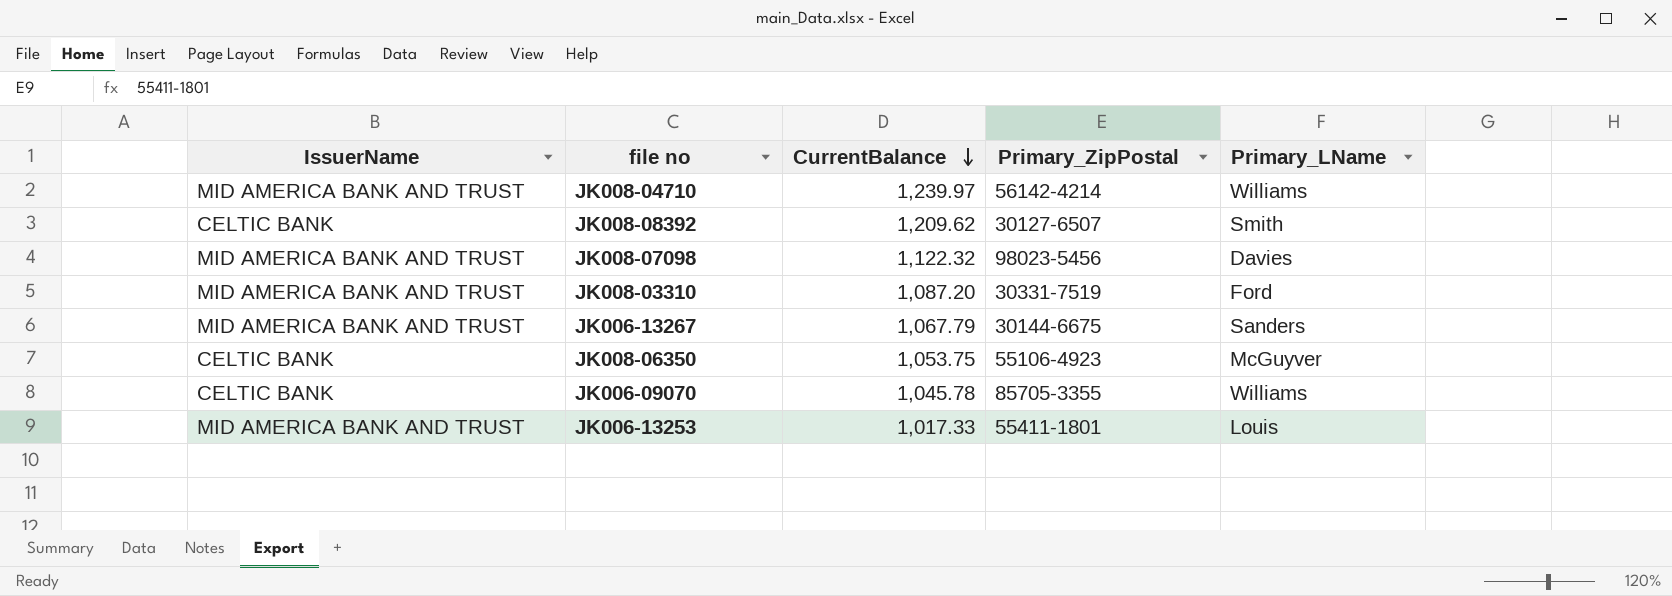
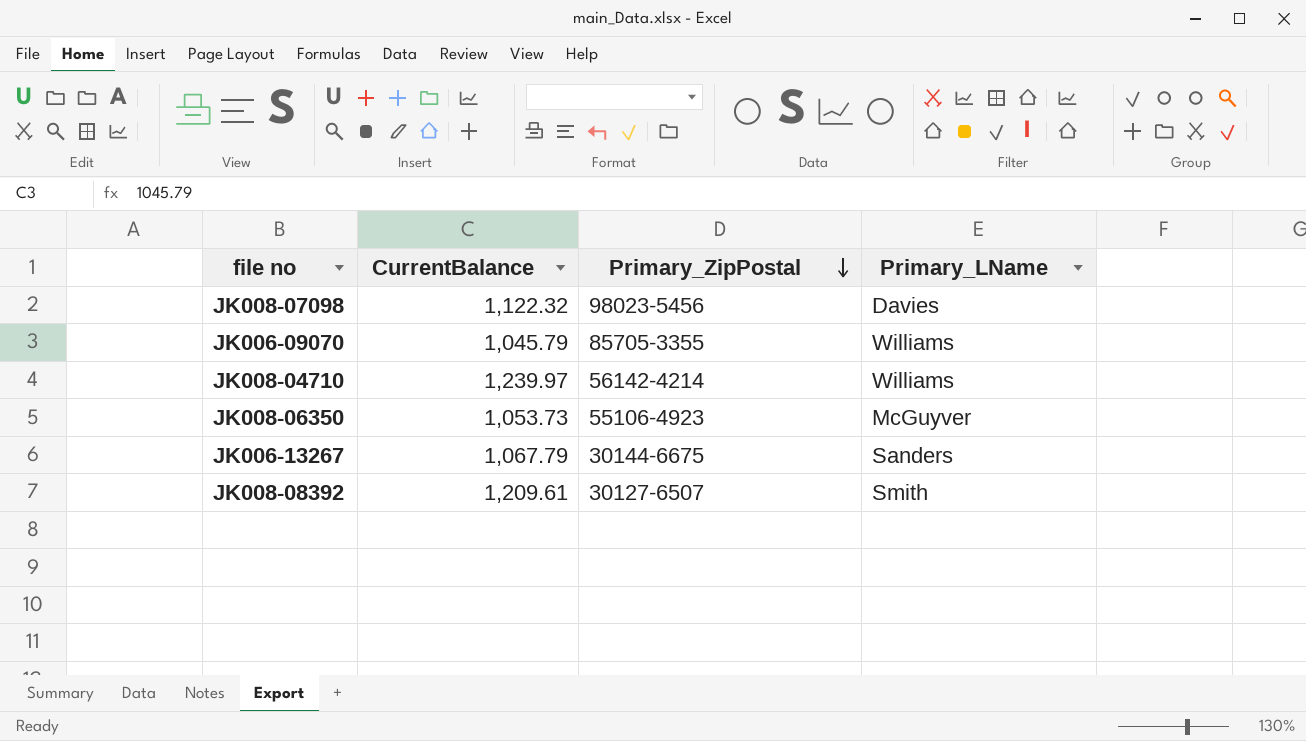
row order: CurrentBalance descending -> Primary_ZipPostal descending
column IssuerName | position: 1 -> none
row JK008-03310: MID AMERICA BANK AND TRUST | 1,087.20 | 30331-7519 | Ford -> none
row JK006-13253: MID AMERICA BANK AND TRUST | 1,017.33 | 55411-1801 | Louis -> none
JK006-09070 | CurrentBalance: 1,045.78 -> 1,045.79
JK008-06350 | CurrentBalance: 1,053.75 -> 1,053.73
JK008-08392 | CurrentBalance: 1,209.62 -> 1,209.61

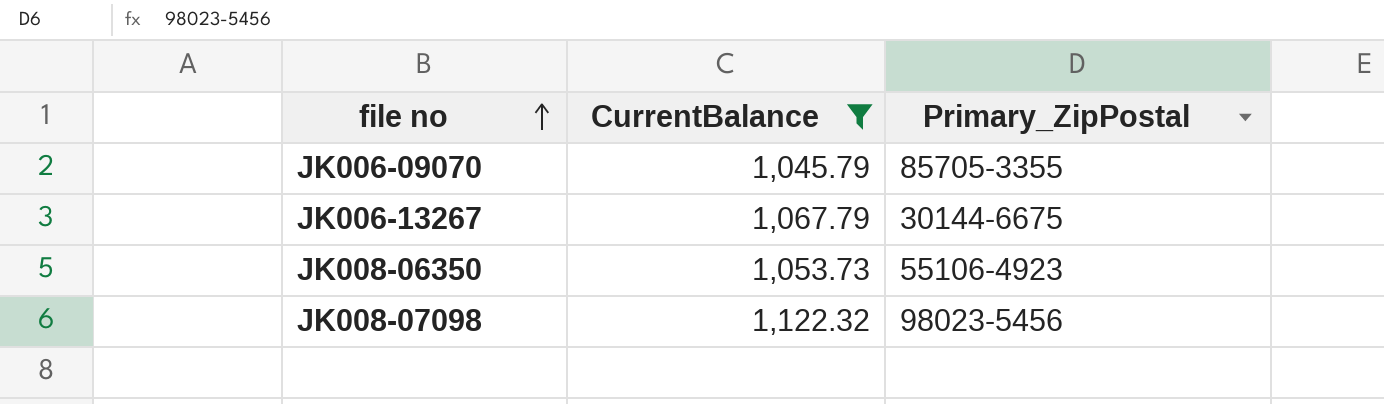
filter: none -> CurrentBalance <= 1,122.32
row order: Primary_ZipPostal descending -> file no ascending
column Primary_LName | position: 4 -> none

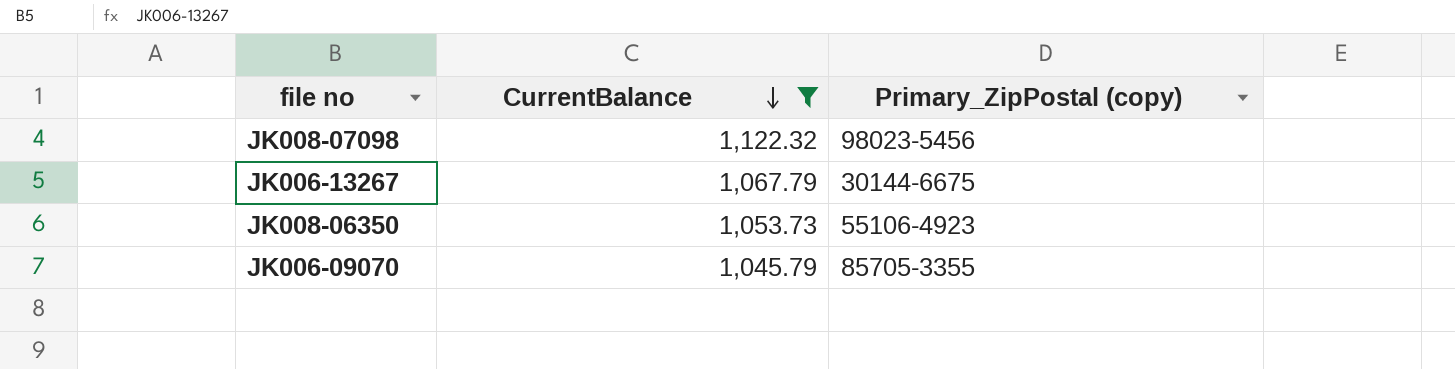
row order: file no ascending -> CurrentBalance descending
column name: Primary_ZipPostal -> Primary_ZipPostal (copy)

